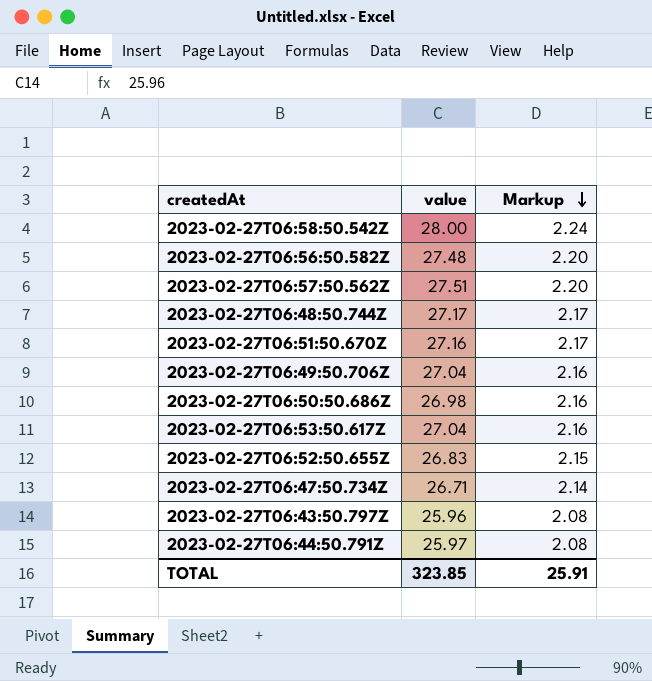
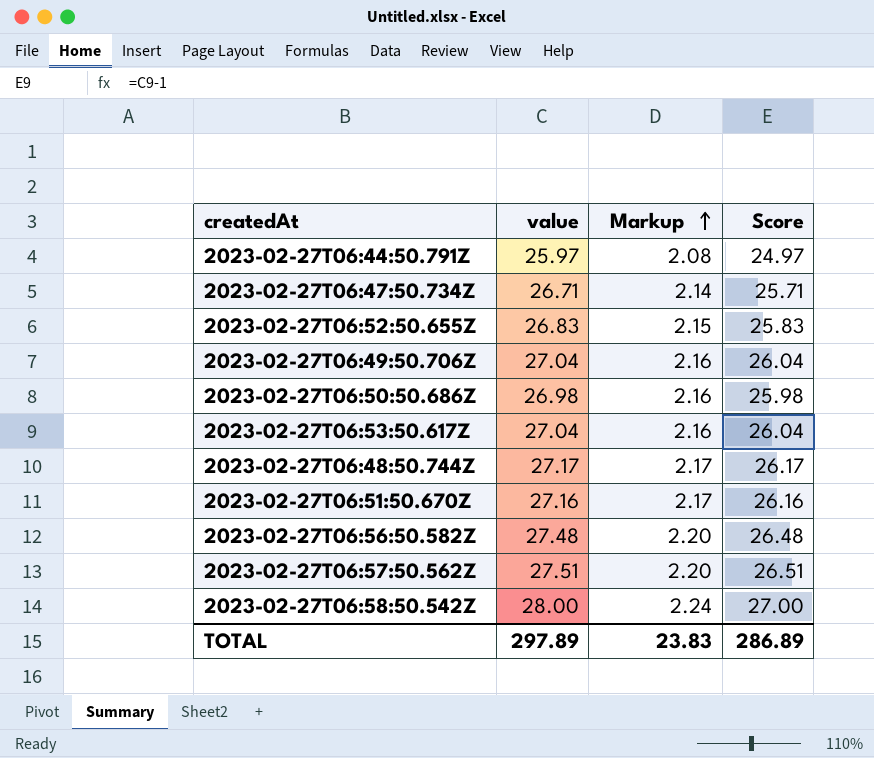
row order: Markup descending -> Markup ascending
column Score | formula: none -> [value] - 1
row 2023-02-27T06:43:50.797Z: 25.96 | 2.08 -> none
TOTAL | value: 323.85 -> 297.89
TOTAL | Markup: 25.91 -> 23.83

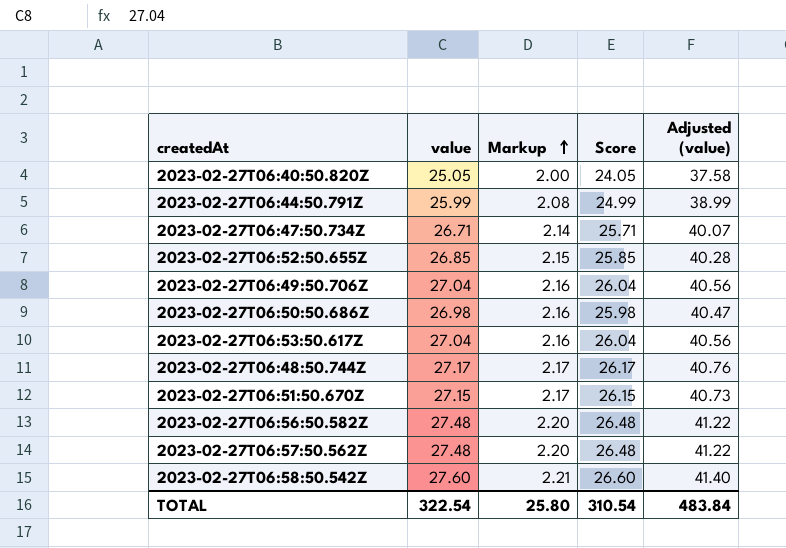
column Adjusted (value) | formula: none -> [value] * 1.5
row 2023-02-27T06:40:50.820Z: none -> 25.05 | 2.00 | 24.05 | 37.58
2023-02-27T06:44:50.791Z | value: 25.97 -> 25.99
2023-02-27T06:44:50.791Z | Score: 24.97 -> 24.99
2023-02-27T06:52:50.655Z | value: 26.83 -> 26.85
2023-02-27T06:52:50.655Z | Score: 25.83 -> 25.85
2023-02-27T06:51:50.670Z | value: 27.16 -> 27.15
2023-02-27T06:51:50.670Z | Score: 26.16 -> 26.15
2023-02-27T06:57:50.562Z | value: 27.51 -> 27.48
2023-02-27T06:57:50.562Z | Score: 26.51 -> 26.48
2023-02-27T06:58:50.542Z | value: 28.00 -> 27.60
2023-02-27T06:58:50.542Z | Markup: 2.24 -> 2.21
2023-02-27T06:58:50.542Z | Score: 27.00 -> 26.60
TOTAL | value: 297.89 -> 322.54
TOTAL | Markup: 23.83 -> 25.80
TOTAL | Score: 286.89 -> 310.54

